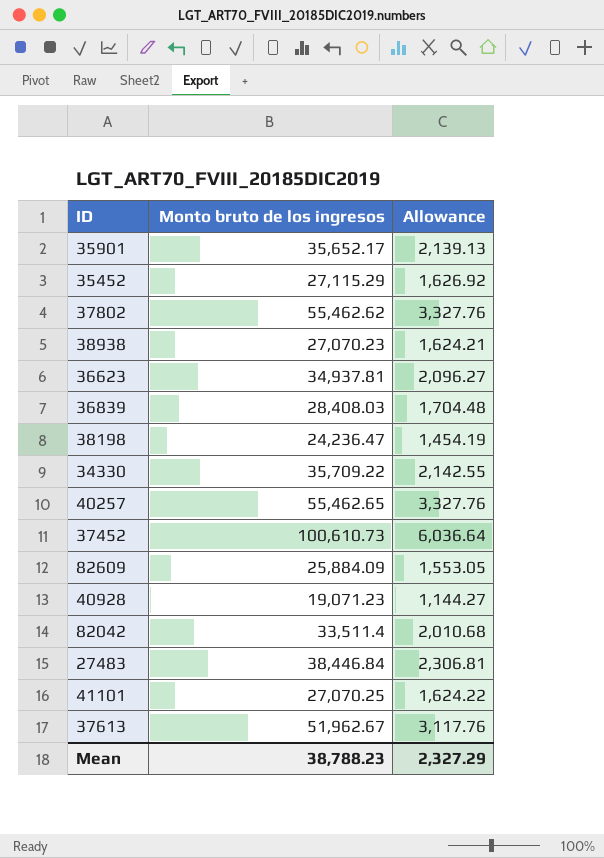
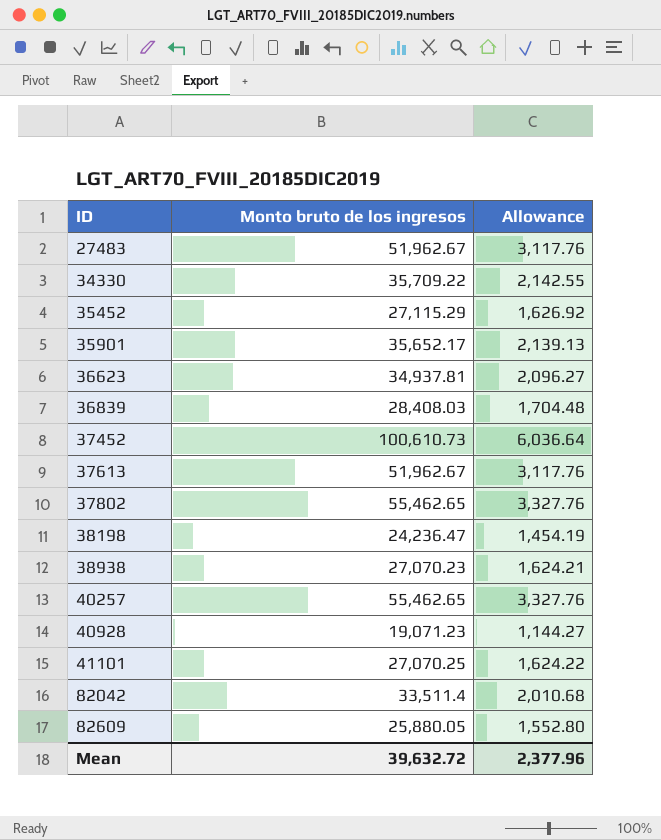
row order: none -> ID ascending
27483 | Monto bruto de los ingresos: 38,446.84 -> 51,962.67
27483 | Allowance: 2,306.81 -> 3,117.76
37802 | Monto bruto de los ingresos: 55,462.62 -> 55,462.65
82609 | Monto bruto de los ingresos: 25,884.09 -> 25,880.05
82609 | Allowance: 1,553.05 -> 1,552.80
Mean | Monto bruto de los ingresos: 38,788.23 -> 39,632.72
Mean | Allowance: 2,327.29 -> 2,377.96

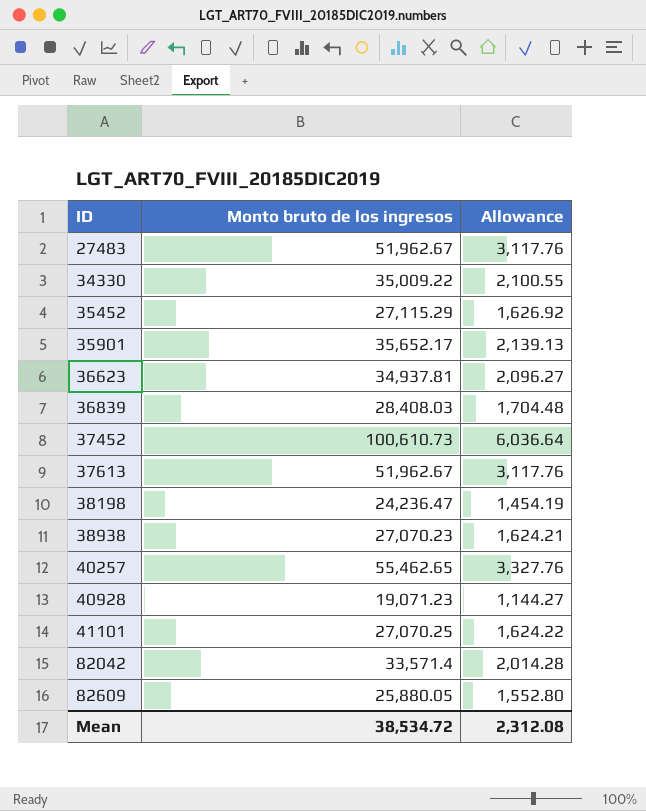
row 37802: 55,462.65 | 3,327.76 -> none
34330 | Monto bruto de los ingresos: 35,709.22 -> 35,009.22
34330 | Allowance: 2,142.55 -> 2,100.55
82042 | Monto bruto de los ingresos: 33,511.4 -> 33,571.4
82042 | Allowance: 2,010.68 -> 2,014.28
Mean | Monto bruto de los ingresos: 39,632.72 -> 38,534.72
Mean | Allowance: 2,377.96 -> 2,312.08

